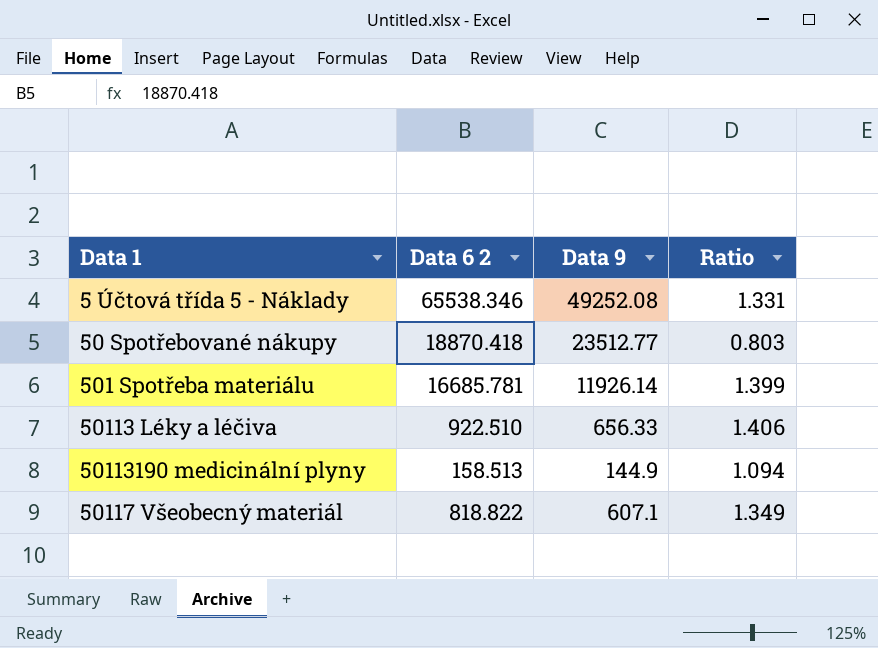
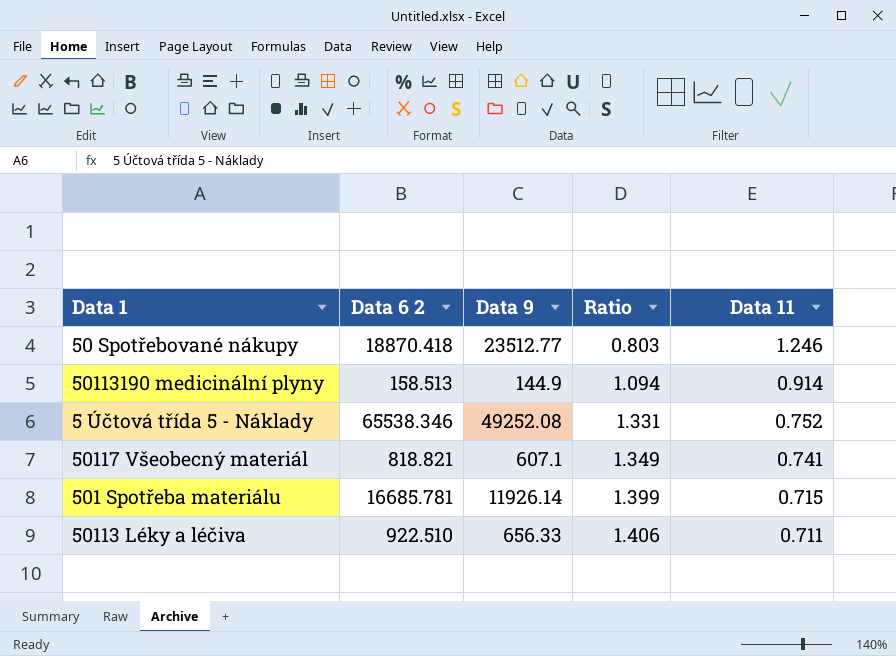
row order: none -> Ratio ascending
column Data 11 | formula: none -> [Data 9] / [Data 6 2]
50117 Všeobecný materiál | Data 6 2: 818.822 -> 818.821

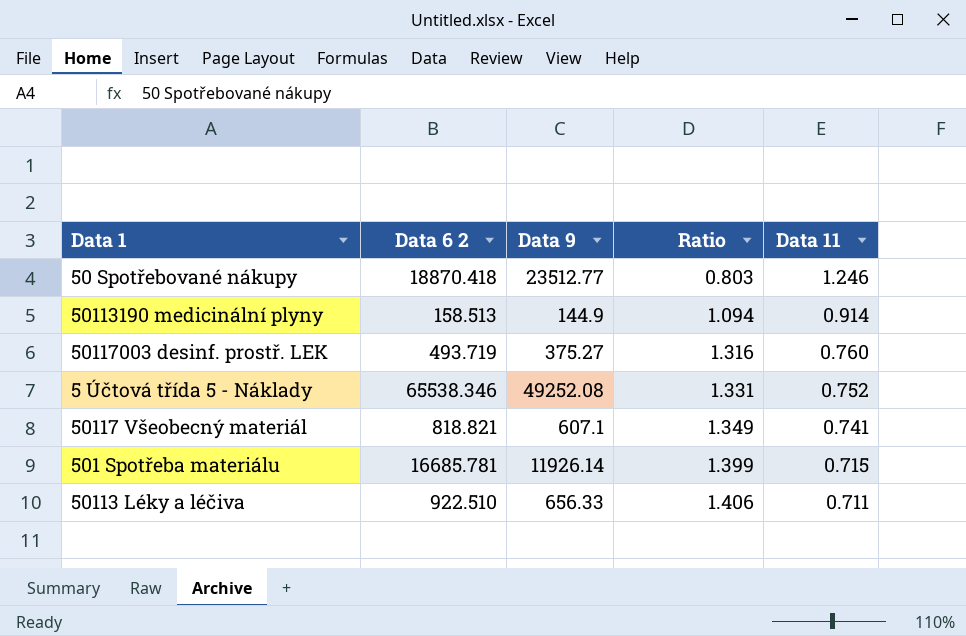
row 50117003 desinf. prostř. LEK: none -> 493.719 | 375.27 | 1.316 | 0.760

